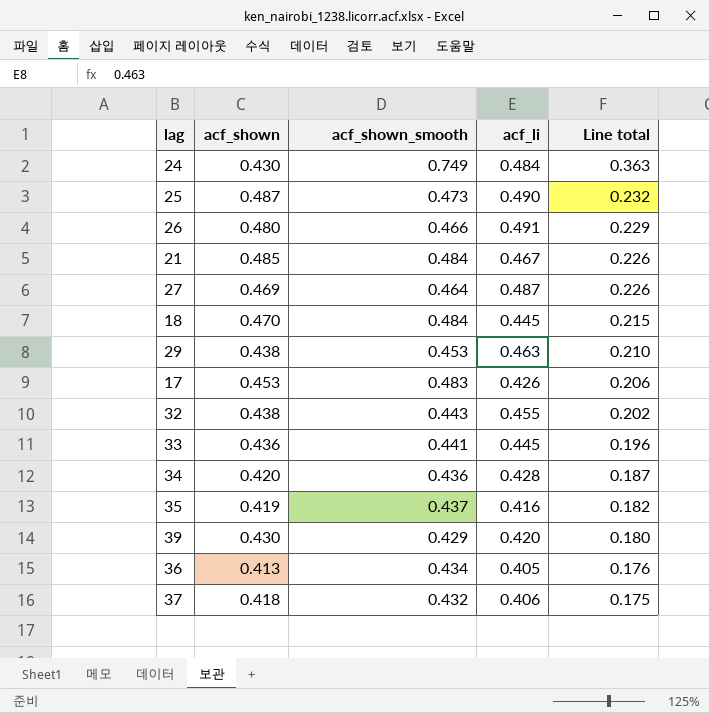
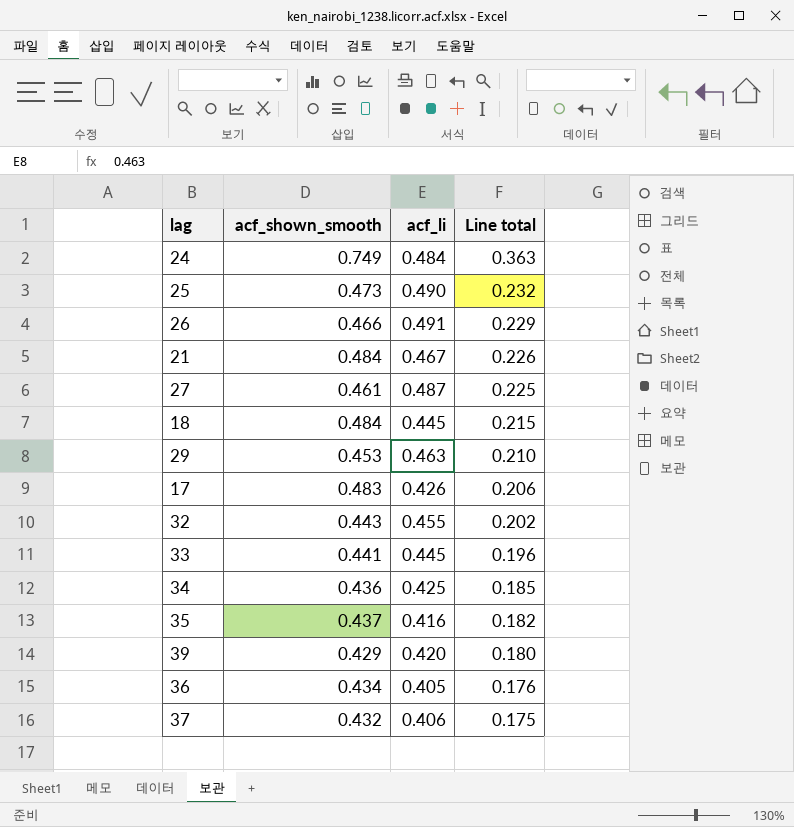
column acf_shown | position: 2 -> none
27 | acf_shown_smooth: 0.464 -> 0.461
27 | Line total: 0.226 -> 0.225
34 | acf_li: 0.428 -> 0.425
34 | Line total: 0.187 -> 0.185

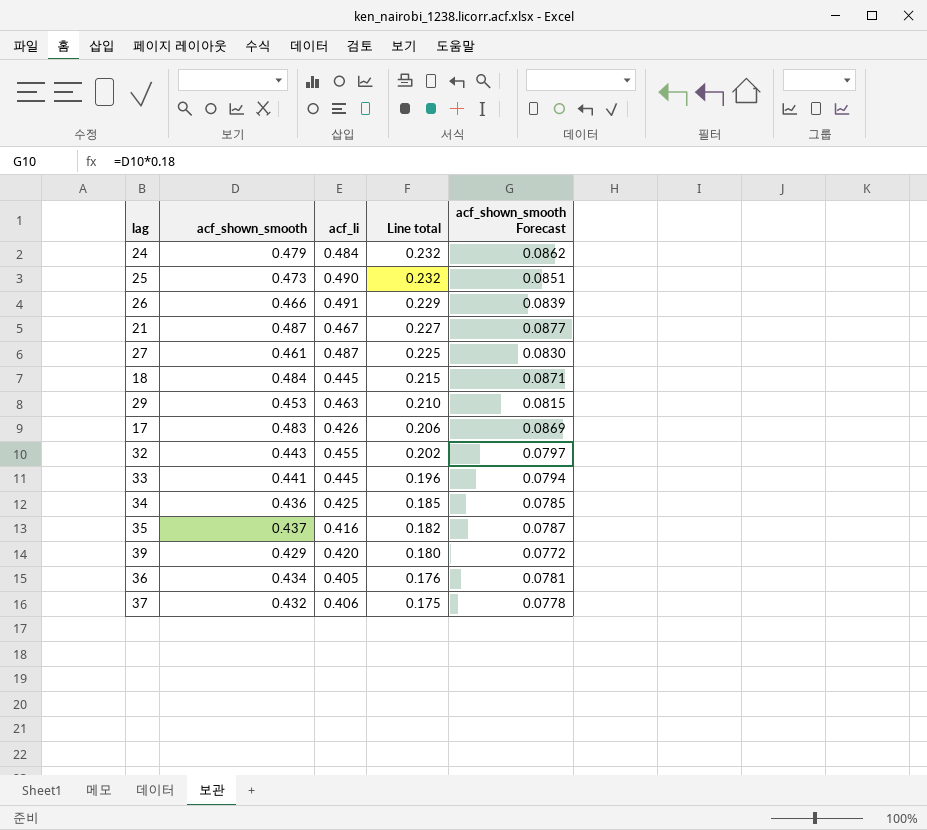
column acf_shown_smooth Forecast | formula: none -> [acf_shown_smooth] * 0.18
24 | acf_shown_smooth: 0.749 -> 0.479
24 | Line total: 0.363 -> 0.232
21 | acf_shown_smooth: 0.484 -> 0.487
21 | Line total: 0.226 -> 0.227

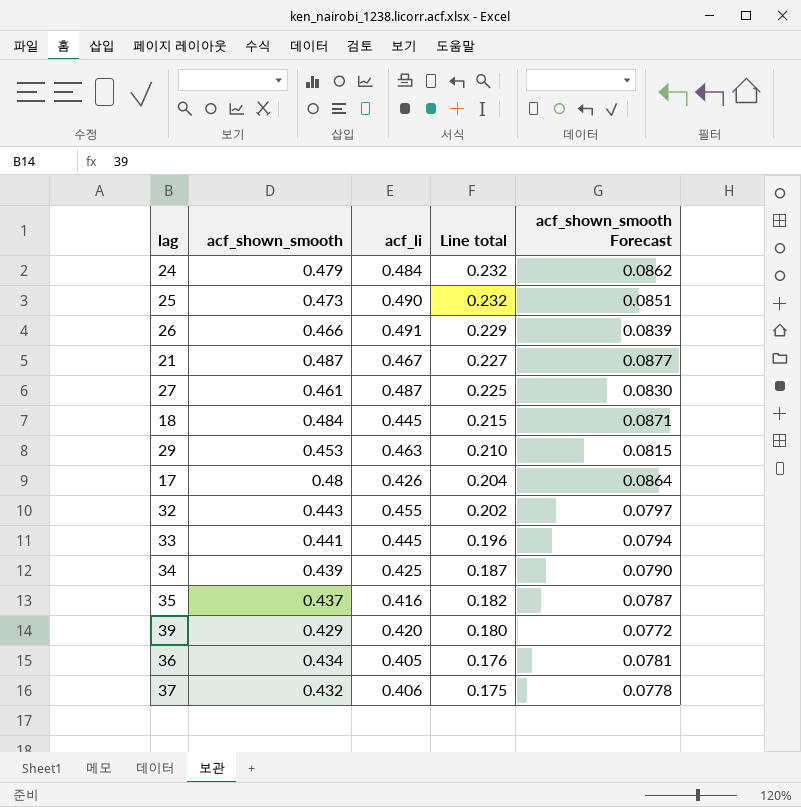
17 | acf_shown_smooth: 0.483 -> 0.48
17 | Line total: 0.206 -> 0.204
17 | acf_shown_smooth Forecast: 0.0869 -> 0.0864
34 | acf_shown_smooth: 0.436 -> 0.439
34 | Line total: 0.185 -> 0.187
34 | acf_shown_smooth Forecast: 0.0785 -> 0.0790

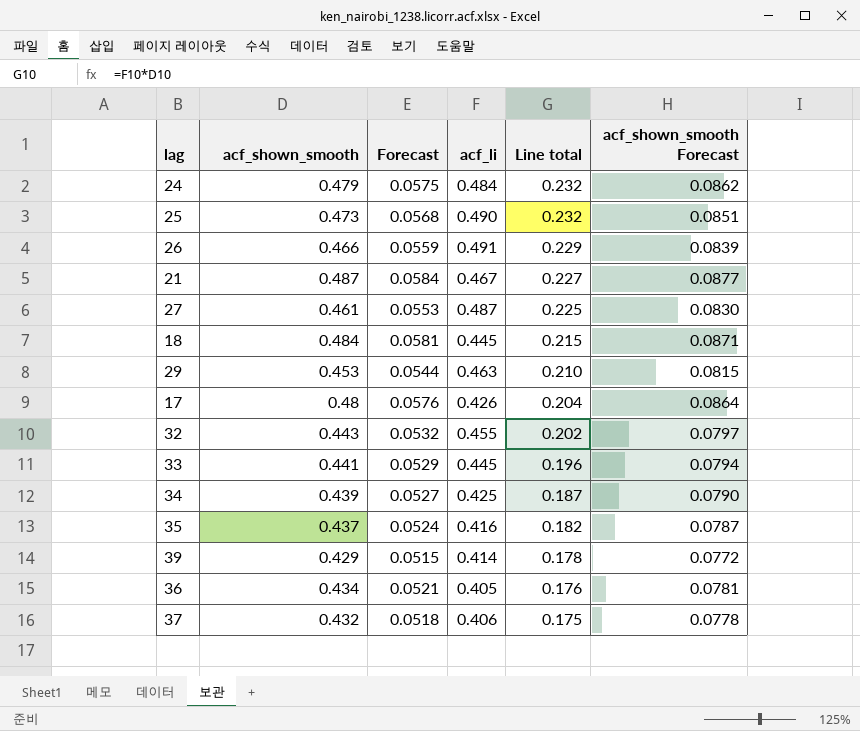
column Forecast | formula: none -> [acf_shown_smooth] * 0.12
39 | acf_li: 0.420 -> 0.414
39 | Line total: 0.180 -> 0.178

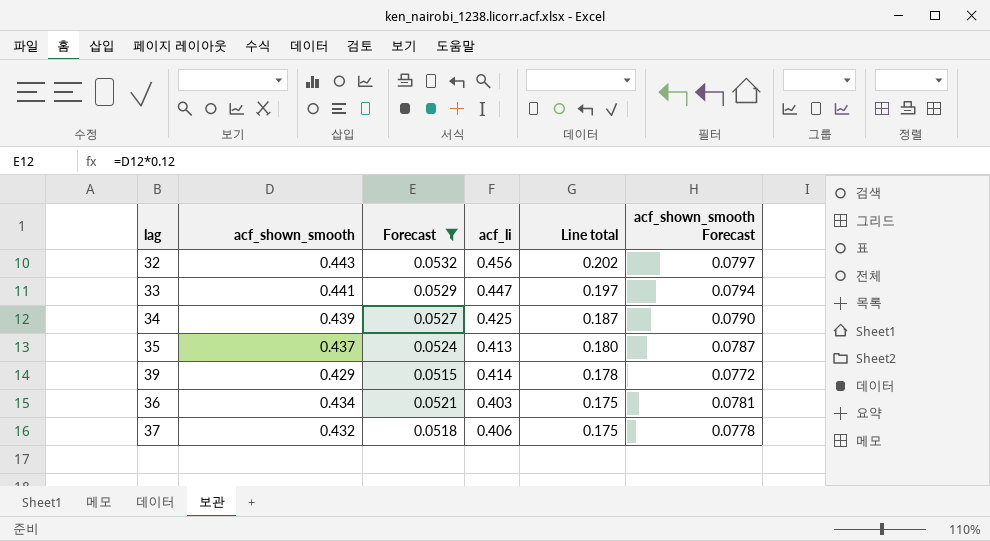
filter: none -> Forecast <= 0.0532
32 | acf_li: 0.455 -> 0.456
33 | acf_li: 0.445 -> 0.447
33 | Line total: 0.196 -> 0.197
35 | acf_li: 0.416 -> 0.413
35 | Line total: 0.182 -> 0.180
36 | acf_li: 0.405 -> 0.403
36 | Line total: 0.176 -> 0.175

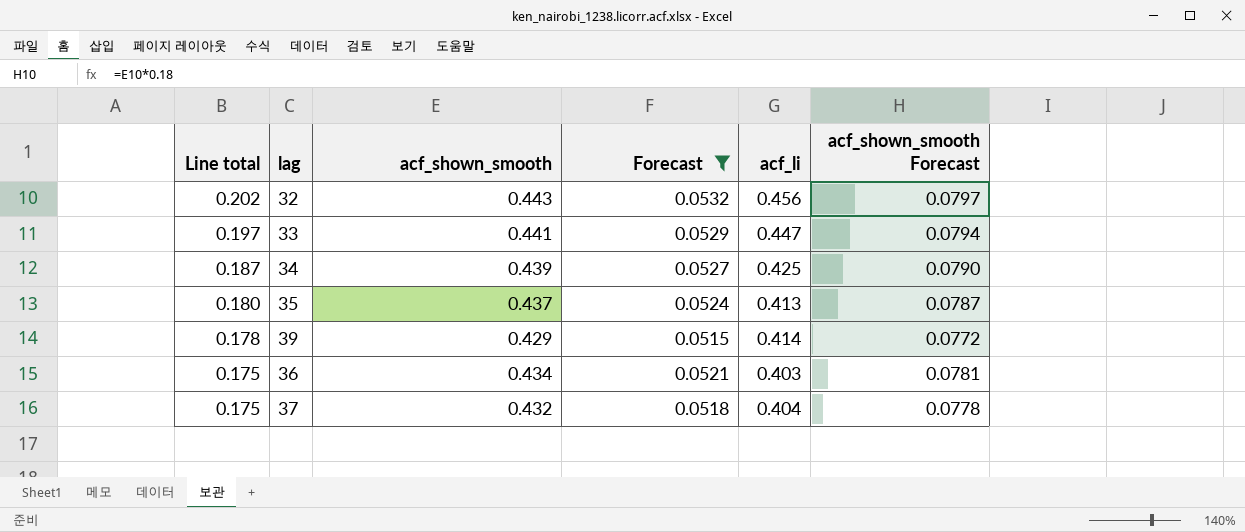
column Line total | position: 5 -> 1
37 | acf_li: 0.406 -> 0.404

